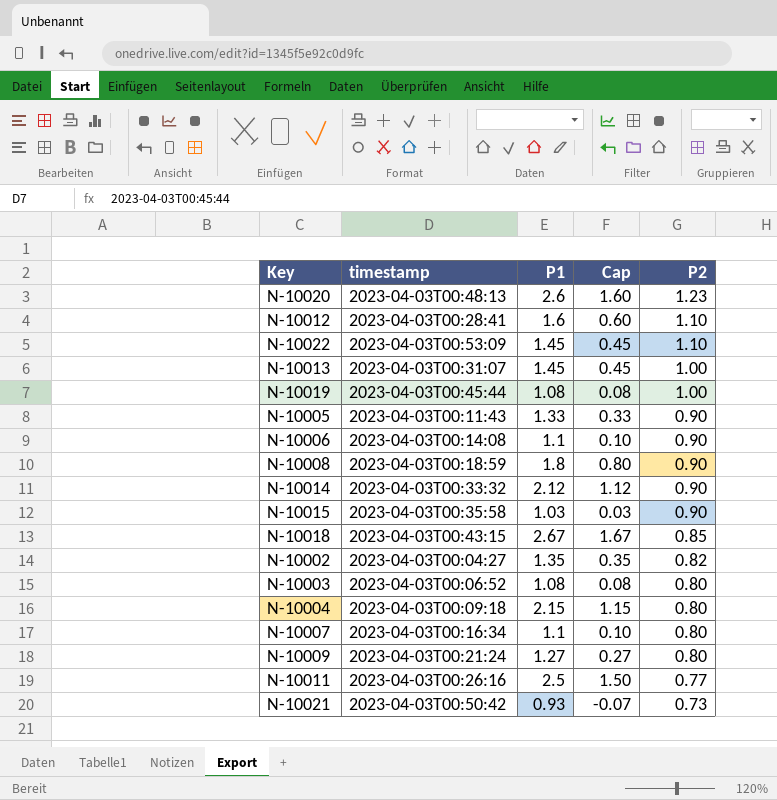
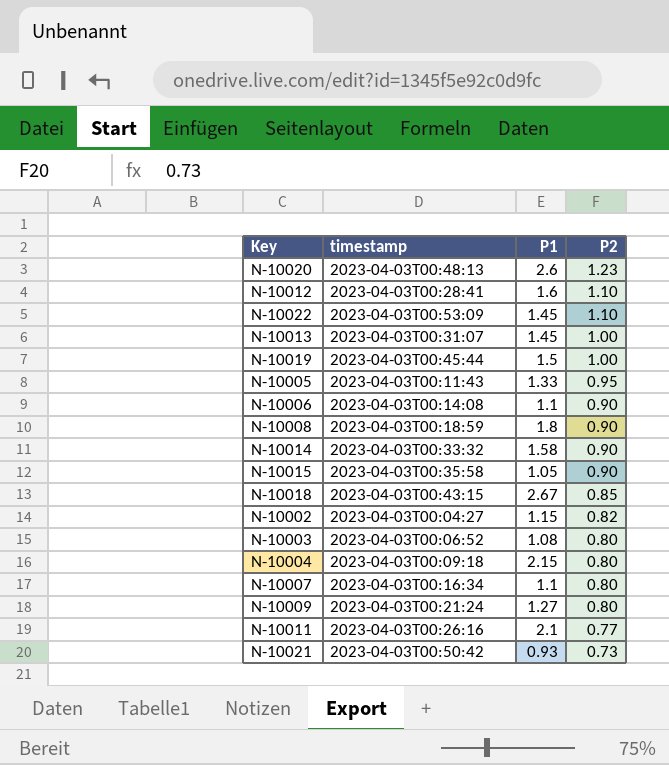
column Cap | formula: [P1] - 1 -> none
N-10019 | P1: 1.08 -> 1.5
N-10005 | P2: 0.90 -> 0.95
N-10014 | P1: 2.12 -> 1.58
N-10015 | P1: 1.03 -> 1.05
N-10002 | P1: 1.35 -> 1.15
N-10011 | P1: 2.5 -> 2.1

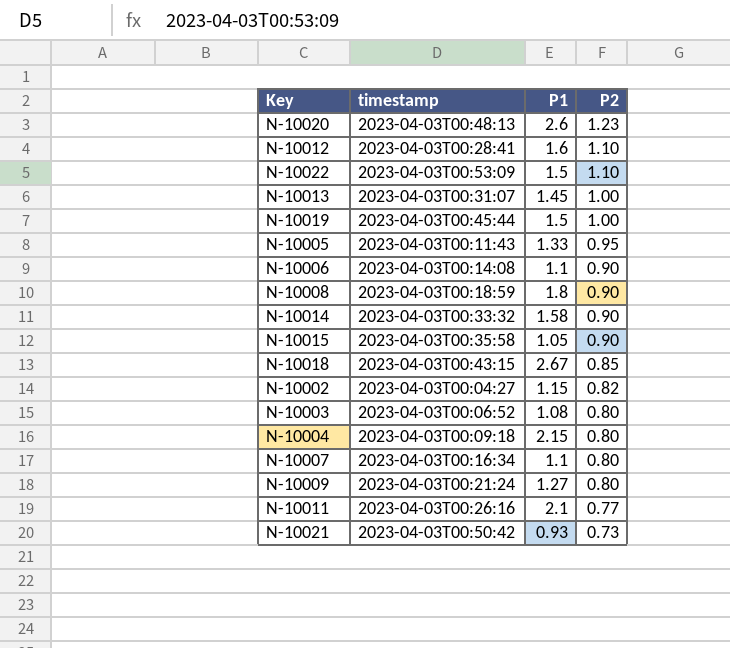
N-10022 | P1: 1.45 -> 1.5

